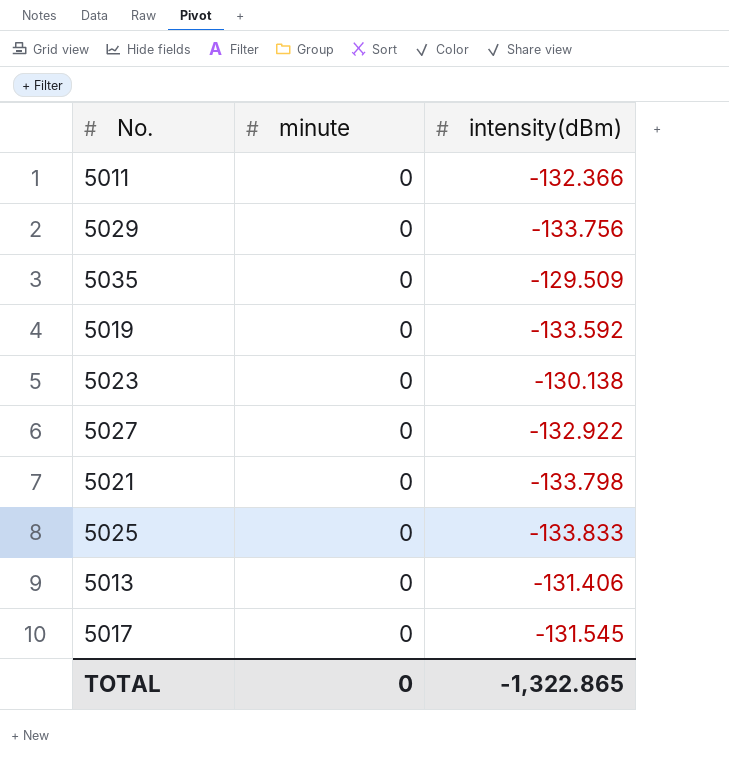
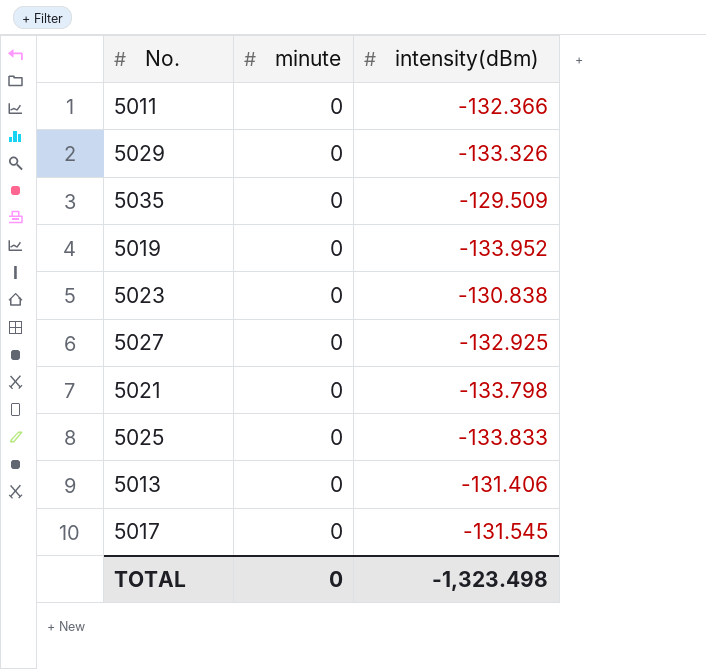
5029 | intensity(dBm): -133.756 -> -133.326
5019 | intensity(dBm): -133.592 -> -133.952
5023 | intensity(dBm): -130.138 -> -130.838
5027 | intensity(dBm): -132.922 -> -132.925
TOTAL | intensity(dBm): -1,322.865 -> -1,323.498

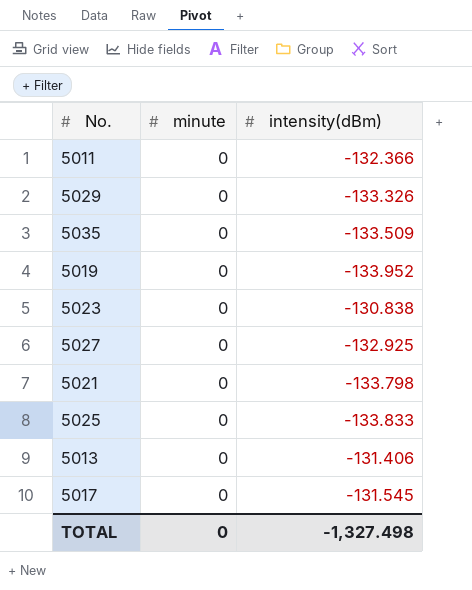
5035 | intensity(dBm): -129.509 -> -133.509
TOTAL | intensity(dBm): -1,323.498 -> -1,327.498

